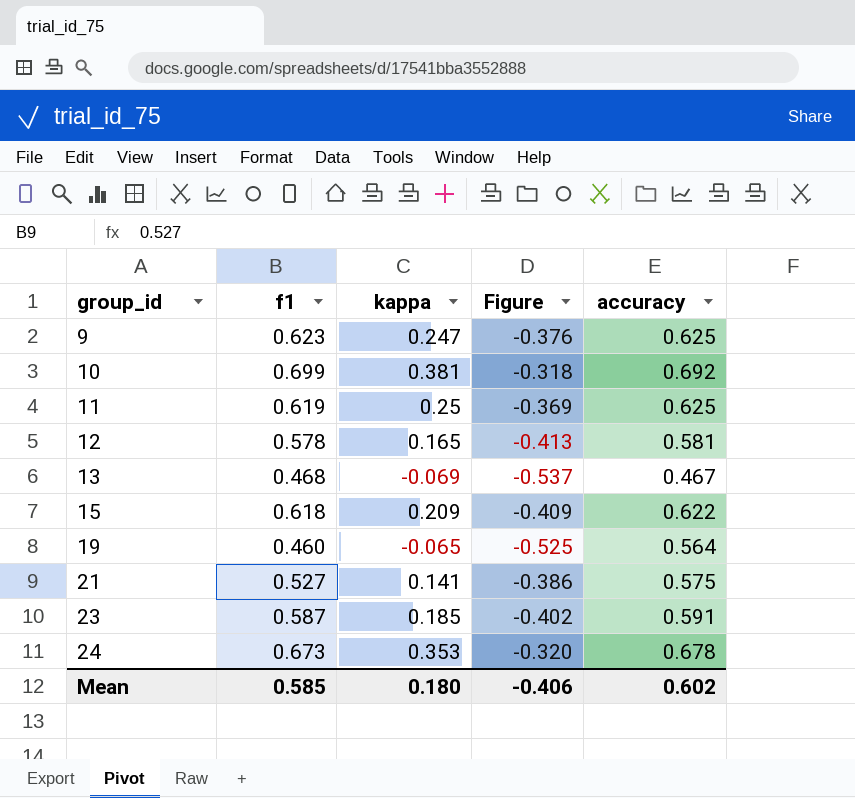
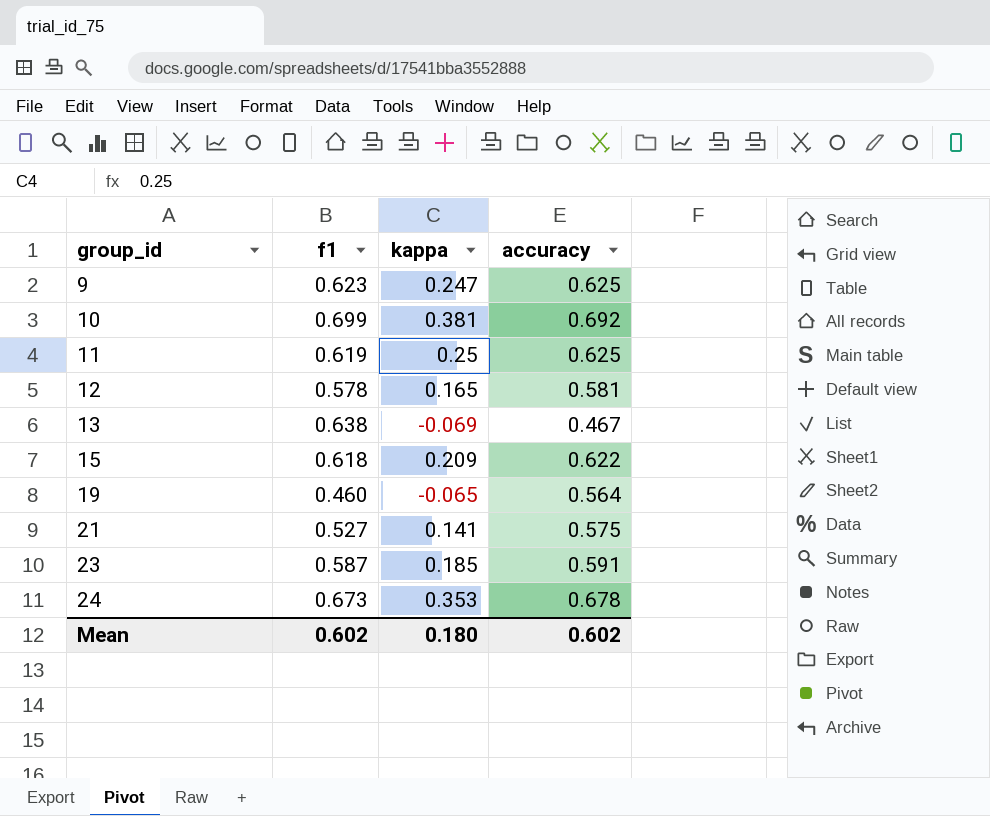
column Figure | formula: [kappa] - [f1] -> none
13 | f1: 0.468 -> 0.638
Mean | f1: 0.585 -> 0.602

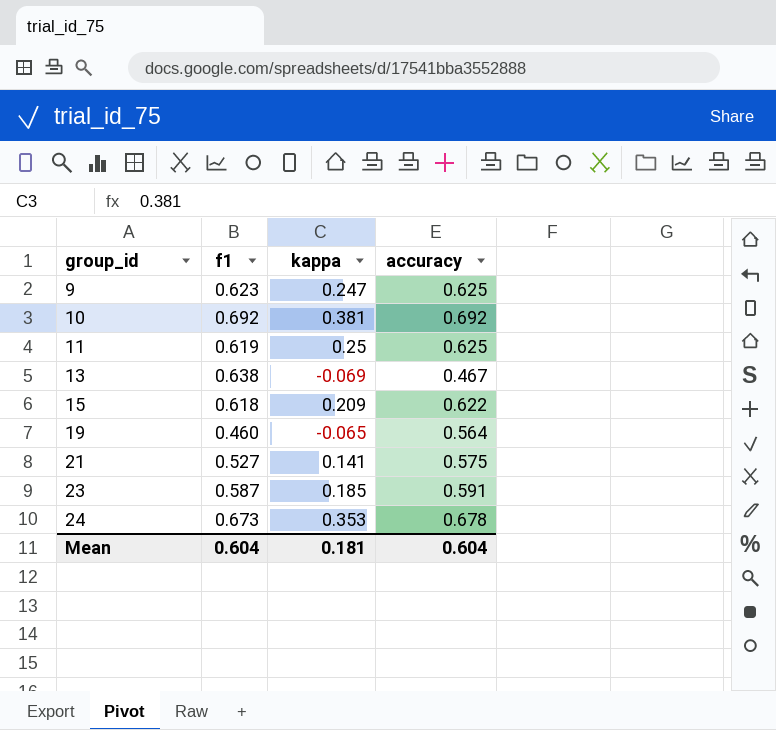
row 12: 0.578 | 0.165 | 0.581 -> none
10 | f1: 0.699 -> 0.692
Mean | f1: 0.602 -> 0.604
Mean | kappa: 0.180 -> 0.181
Mean | accuracy: 0.602 -> 0.604

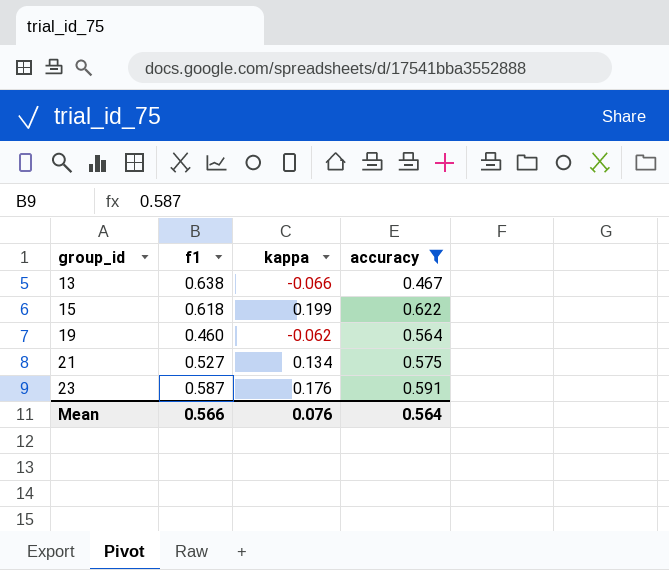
filter: none -> accuracy <= 0.622
13 | kappa: -0.069 -> -0.066
15 | kappa: 0.209 -> 0.199
19 | kappa: -0.065 -> -0.062
21 | kappa: 0.141 -> 0.134
23 | kappa: 0.185 -> 0.176
Mean | f1: 0.604 -> 0.566
Mean | kappa: 0.181 -> 0.076
Mean | accuracy: 0.604 -> 0.564

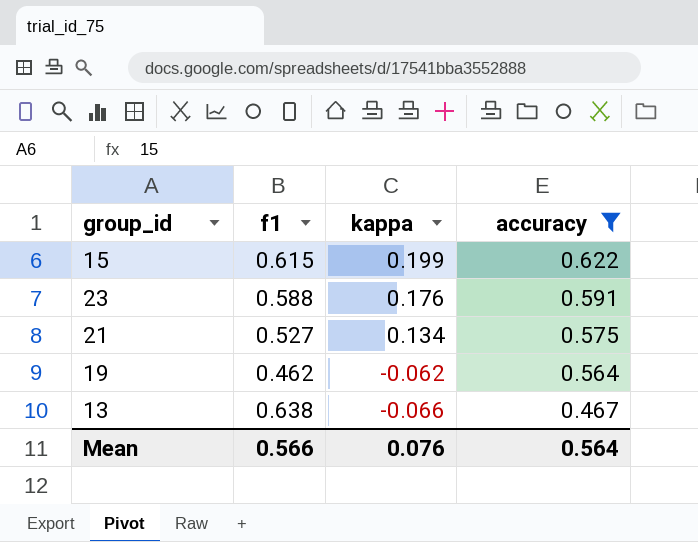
row order: group_id ascending -> kappa descending
15 | f1: 0.618 -> 0.615
23 | f1: 0.587 -> 0.588
19 | f1: 0.460 -> 0.462

